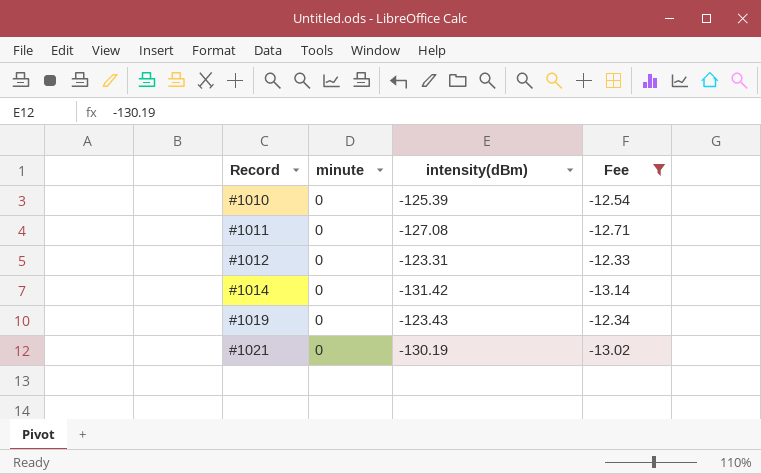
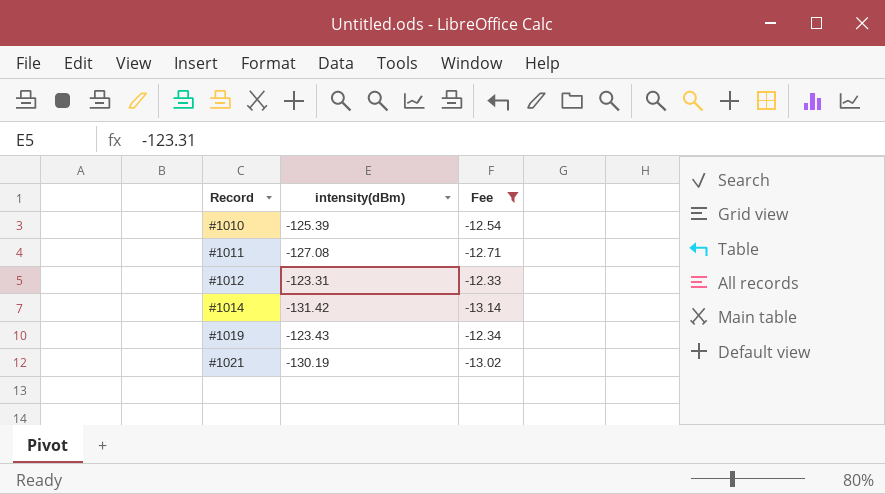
column minute | position: 2 -> none

